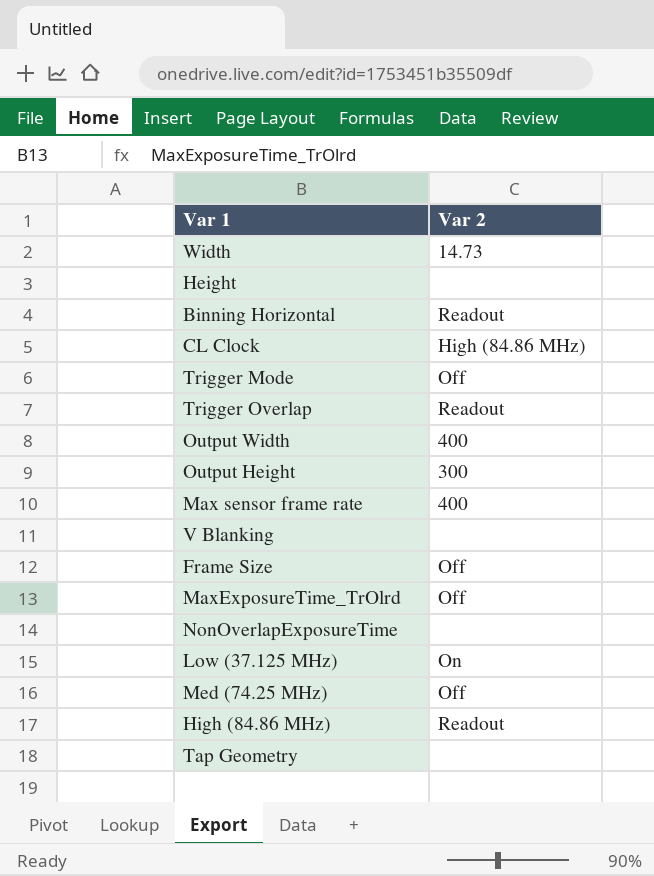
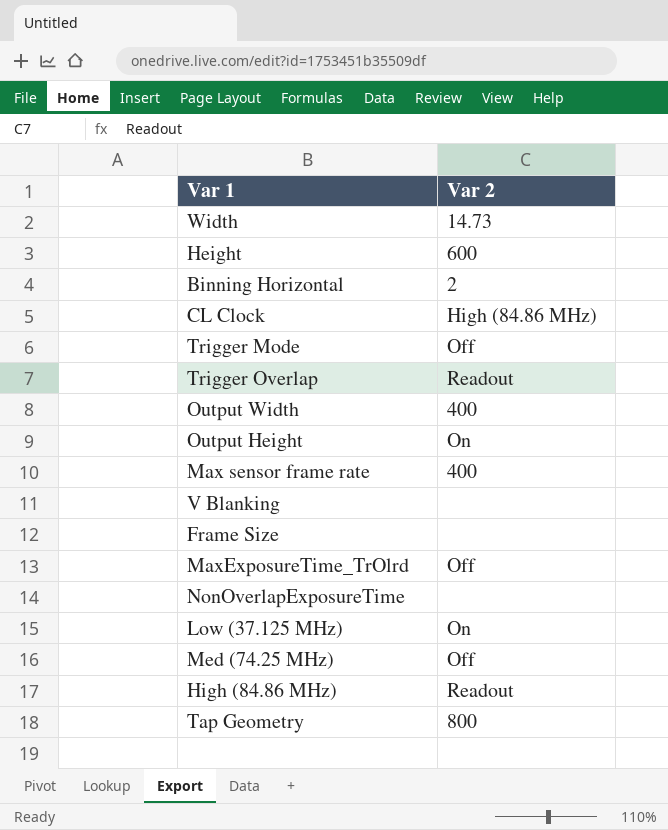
Height | Var 2: none -> 600
Binning Horizontal | Var 2: Readout -> 2
Output Height | Var 2: 300 -> On
Frame Size | Var 2: Off -> none
Tap Geometry | Var 2: none -> 800

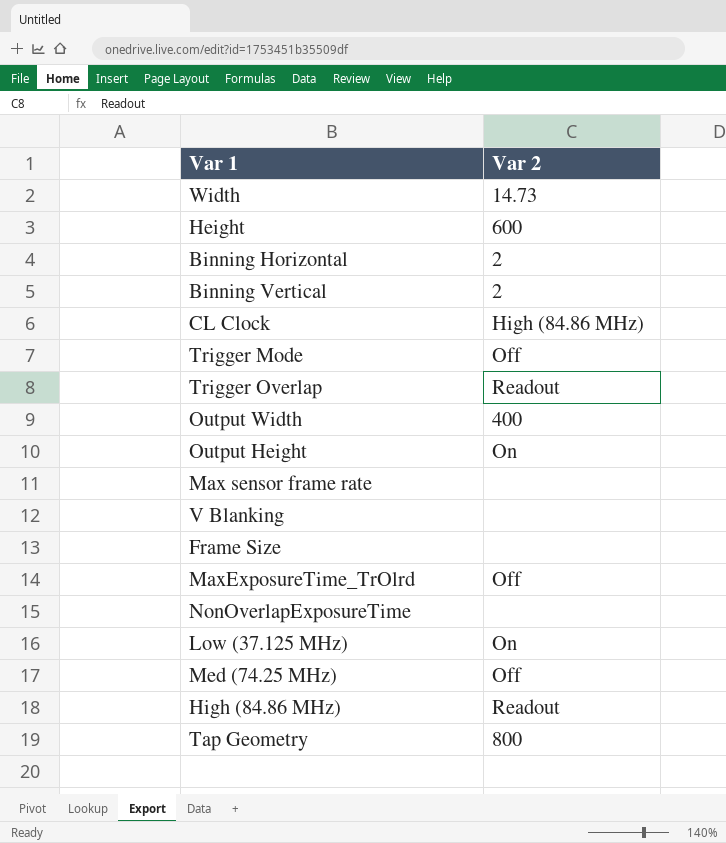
row Binning Vertical: none -> 2
Max sensor frame rate | Var 2: 400 -> none

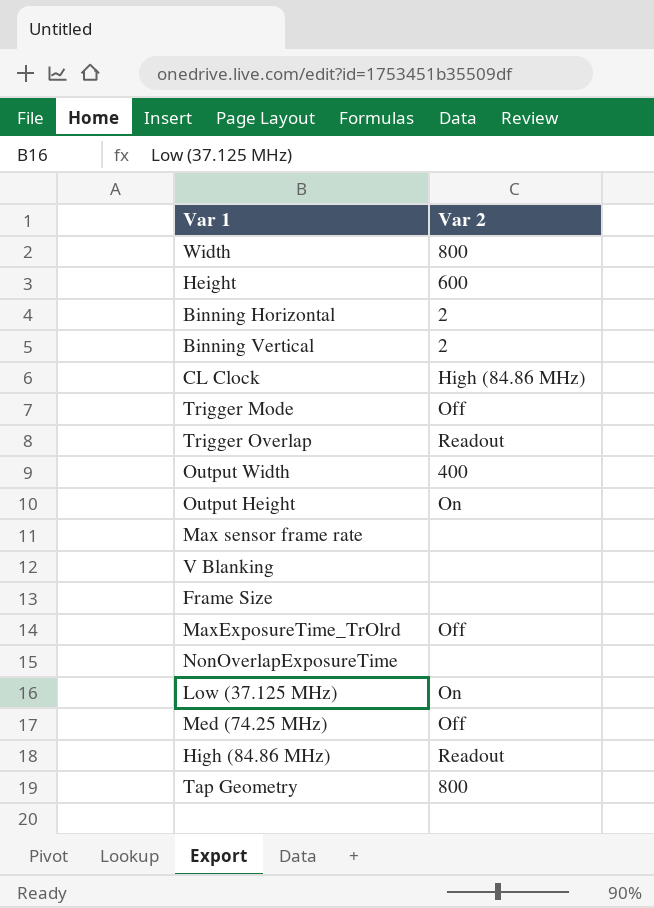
Width | Var 2: 14.73 -> 800

